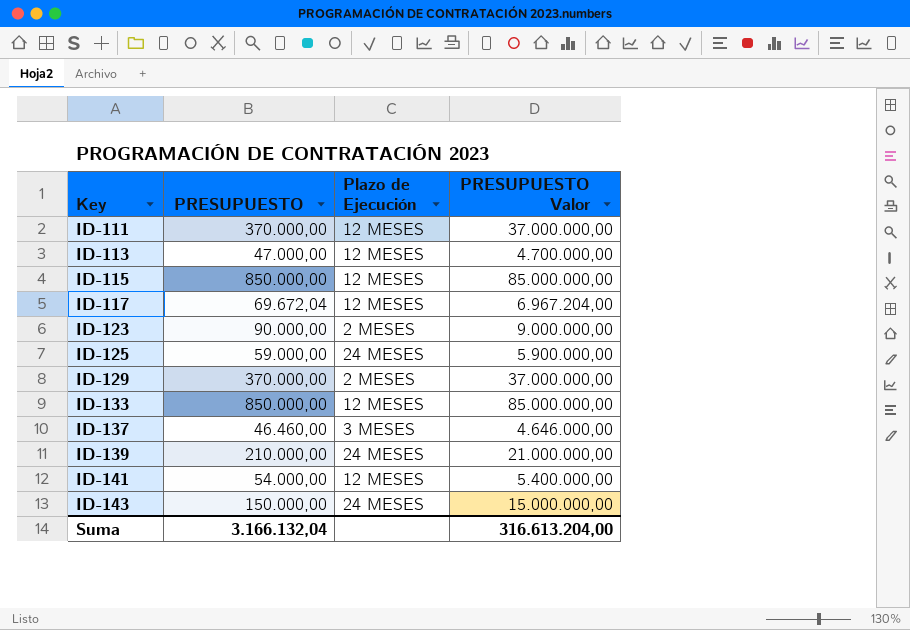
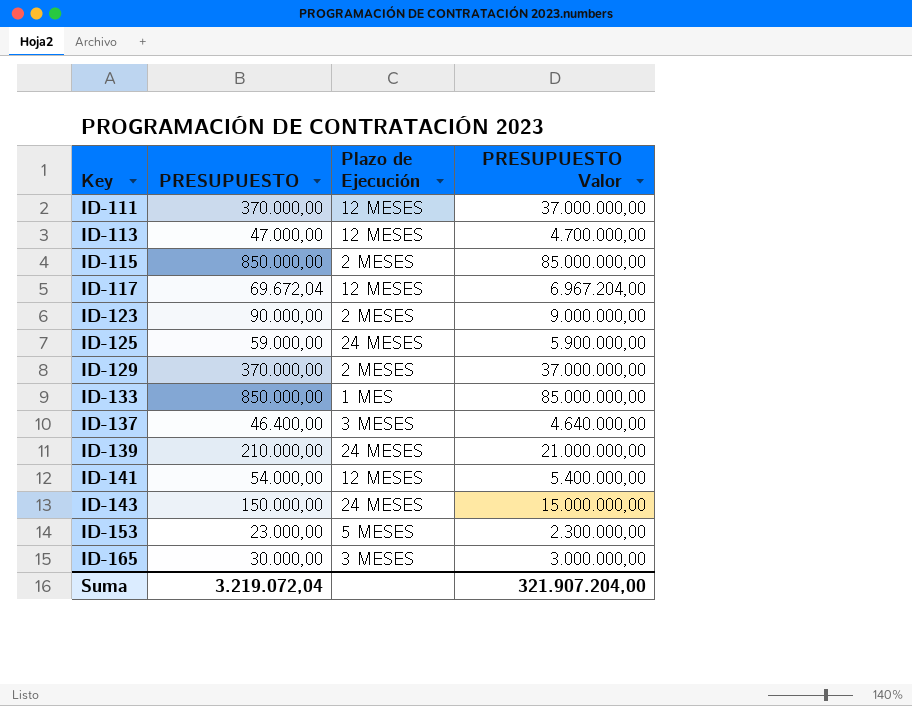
ID-115 | Plazo de Ejecución: 12 MESES -> 2 MESES
ID-133 | Plazo de Ejecución: 12 MESES -> 1 MES
ID-137 | PRESUPUESTO: 46.460,00 -> 46.400,00
ID-137 | PRESUPUESTO Valor: 4.646.000,00 -> 4.640.000,00
row ID-153: none -> 23.000,00 | 5 MESES | 2.300.000,00
row ID-165: none -> 30.000,00 | 3 MESES | 3.000.000,00
Suma | PRESUPUESTO: 3.166.132,04 -> 3.219.072,04
Suma | PRESUPUESTO Valor: 316.613.204,00 -> 321.907.204,00

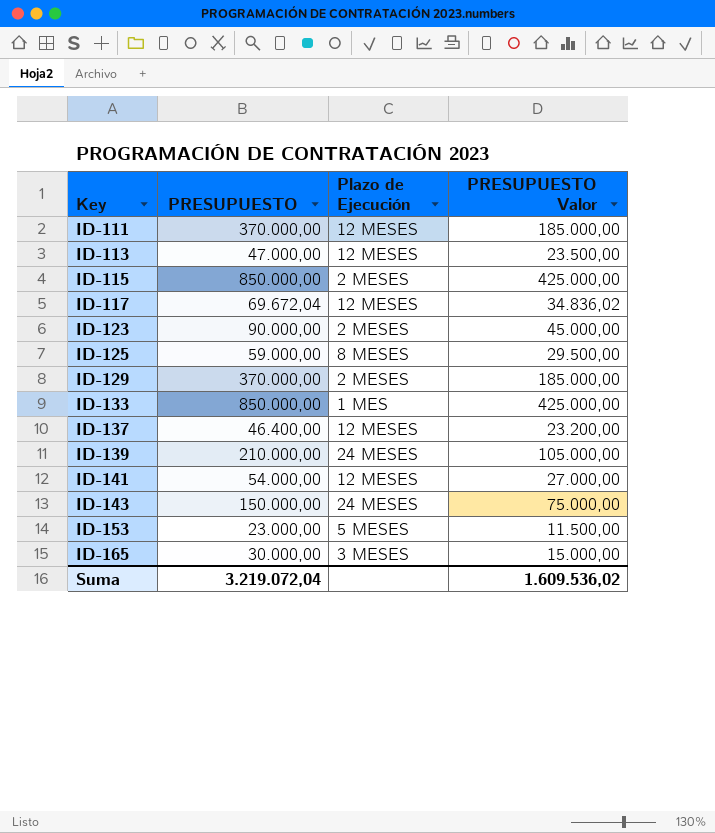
column PRESUPUESTO Valor | formula: [PRESUPUESTO] * 100 -> [PRESUPUESTO] * 0,5
ID-125 | Plazo de Ejecución: 24 MESES -> 8 MESES
ID-137 | Plazo de Ejecución: 3 MESES -> 12 MESES
Suma | PRESUPUESTO Valor: 321.907.204,00 -> 1.609.536,02

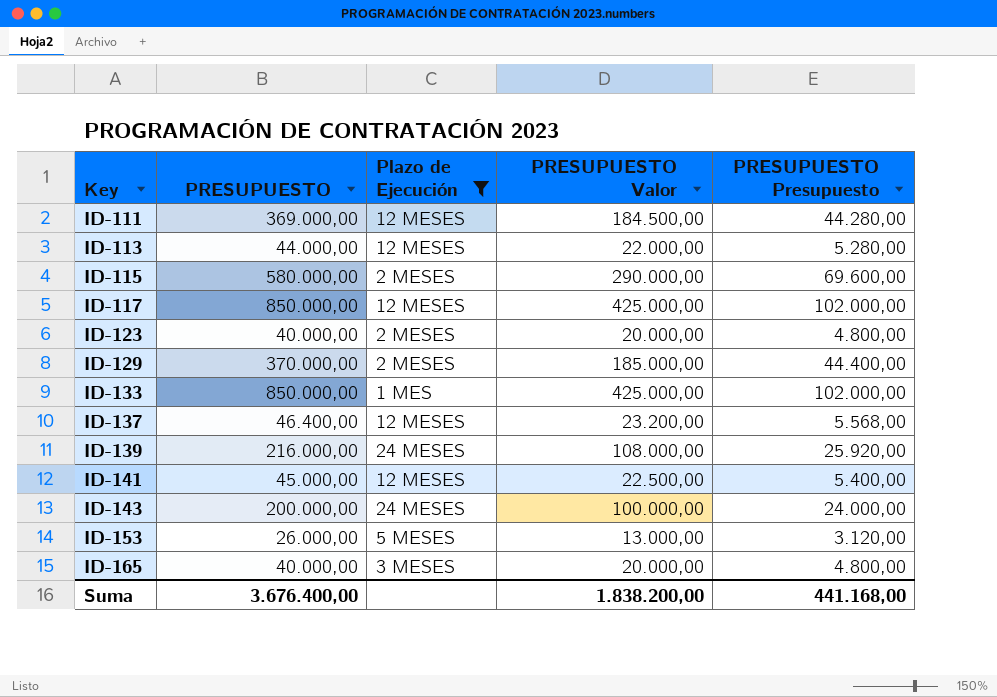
filter: none -> Plazo de Ejecución != 8 MESES
column PRESUPUESTO Presupuesto | formula: none -> [PRESUPUESTO] * 0,12
ID-111 | PRESUPUESTO: 370.000,00 -> 369.000,00
ID-111 | PRESUPUESTO Valor: 185.000,00 -> 184.500,00
ID-113 | PRESUPUESTO: 47.000,00 -> 44.000,00
ID-113 | PRESUPUESTO Valor: 23.500,00 -> 22.000,00
ID-115 | PRESUPUESTO: 850.000,00 -> 580.000,00
ID-115 | PRESUPUESTO Valor: 425.000,00 -> 290.000,00
ID-117 | PRESUPUESTO: 69.672,04 -> 850.000,00
ID-117 | PRESUPUESTO Valor: 34.836,02 -> 425.000,00
ID-123 | PRESUPUESTO: 90.000,00 -> 40.000,00
ID-123 | PRESUPUESTO Valor: 45.000,00 -> 20.000,00
ID-139 | PRESUPUESTO: 210.000,00 -> 216.000,00
ID-139 | PRESUPUESTO Valor: 105.000,00 -> 108.000,00
ID-141 | PRESUPUESTO: 54.000,00 -> 45.000,00
ID-141 | PRESUPUESTO Valor: 27.000,00 -> 22.500,00
ID-143 | PRESUPUESTO: 150.000,00 -> 200.000,00
ID-143 | PRESUPUESTO Valor: 75.000,00 -> 100.000,00
ID-153 | PRESUPUESTO: 23.000,00 -> 26.000,00
ID-153 | PRESUPUESTO Valor: 11.500,00 -> 13.000,00
ID-165 | PRESUPUESTO: 30.000,00 -> 40.000,00
ID-165 | PRESUPUESTO Valor: 15.000,00 -> 20.000,00
Suma | PRESUPUESTO: 3.219.072,04 -> 3.676.400,00
Suma | PRESUPUESTO Valor: 1.609.536,02 -> 1.838.200,00

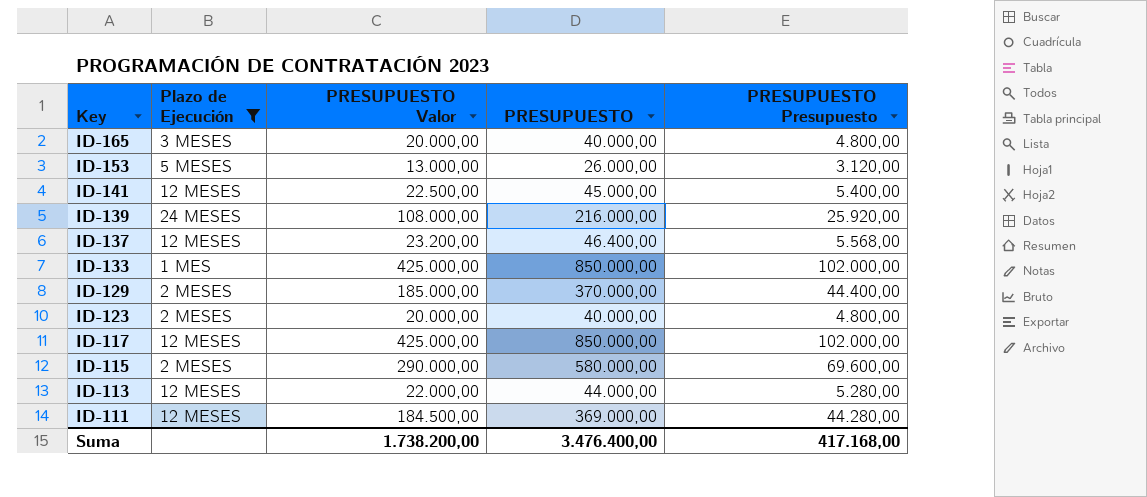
row order: Key ascending -> Key descending
column PRESUPUESTO | position: 2 -> 4
row ID-143: 200.000,00 | 24 MESES | 100.000,00 | 24.000,00 -> none
Suma | PRESUPUESTO Valor: 1.838.200,00 -> 1.738.200,00
Suma | PRESUPUESTO: 3.676.400,00 -> 3.476.400,00
Suma | PRESUPUESTO Presupuesto: 441.168,00 -> 417.168,00

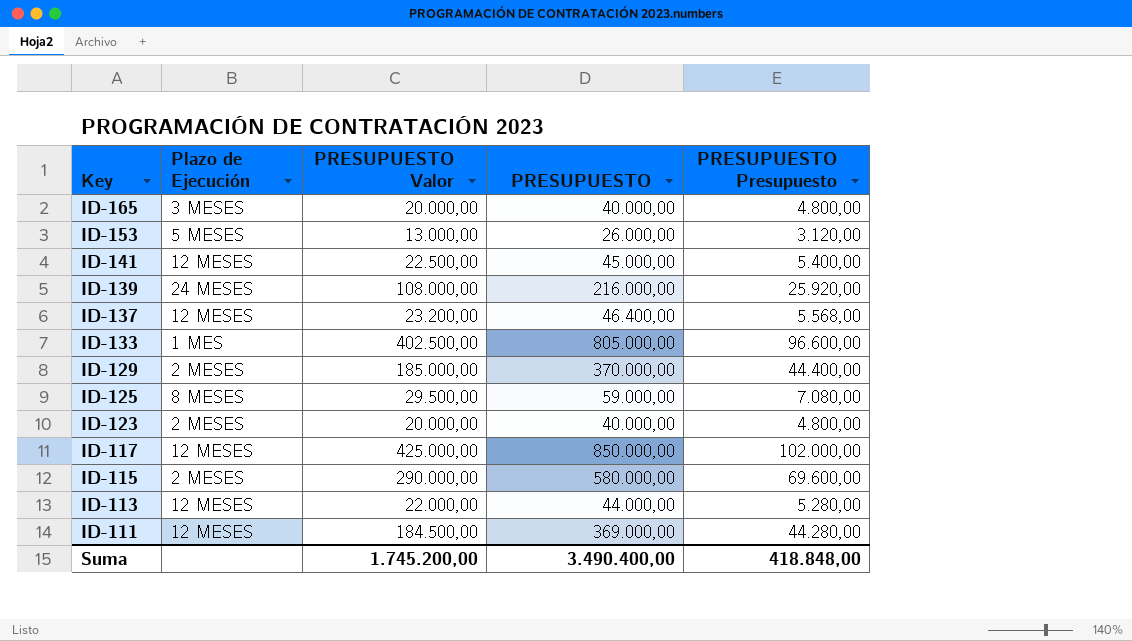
filter: Plazo de Ejecución != 8 MESES -> none
ID-133 | PRESUPUESTO Valor: 425.000,00 -> 402.500,00
ID-133 | PRESUPUESTO: 850.000,00 -> 805.000,00
ID-133 | PRESUPUESTO Presupuesto: 102.000,00 -> 96.600,00
Suma | PRESUPUESTO Valor: 1.738.200,00 -> 1.745.200,00
Suma | PRESUPUESTO: 3.476.400,00 -> 3.490.400,00
Suma | PRESUPUESTO Presupuesto: 417.168,00 -> 418.848,00

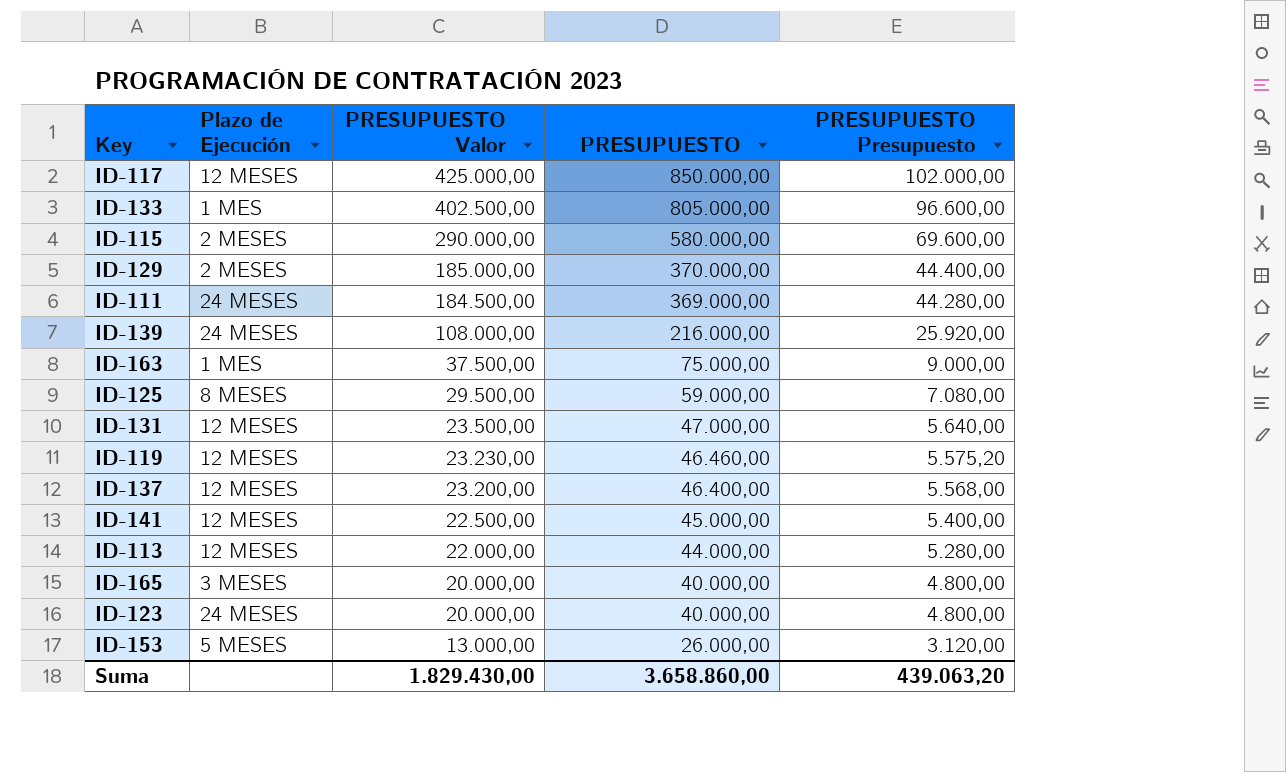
row order: Key descending -> PRESUPUESTO Valor descending
ID-111 | Plazo de Ejecución: 12 MESES -> 24 MESES
row ID-163: none -> 1 MES | 37.500,00 | 75.000,00 | 9.000,00
row ID-131: none -> 12 MESES | 23.500,00 | 47.000,00 | 5.640,00
row ID-119: none -> 12 MESES | 23.230,00 | 46.460,00 | 5.575,20
ID-123 | Plazo de Ejecución: 2 MESES -> 24 MESES
Suma | PRESUPUESTO Valor: 1.745.200,00 -> 1.829.430,00
Suma | PRESUPUESTO: 3.490.400,00 -> 3.658.860,00
Suma | PRESUPUESTO Presupuesto: 418.848,00 -> 439.063,20

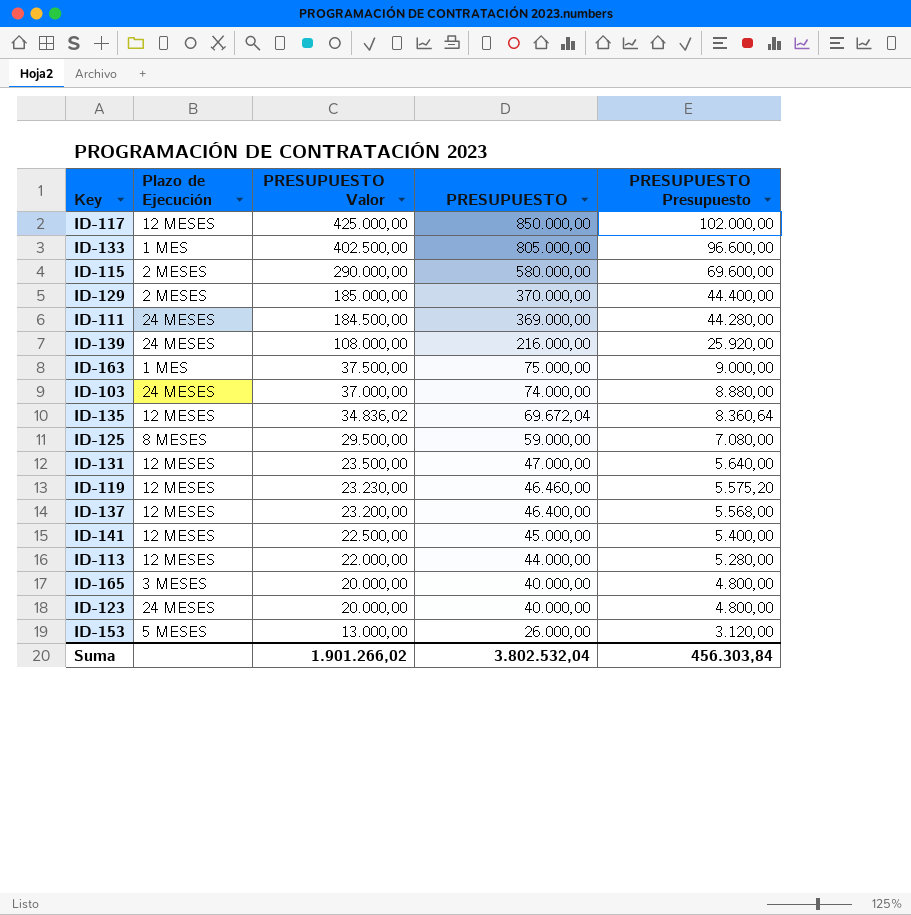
row ID-103: none -> 24 MESES | 37.000,00 | 74.000,00 | 8.880,00
row ID-135: none -> 12 MESES | 34.836,02 | 69.672,04 | 8.360,64
Suma | PRESUPUESTO Valor: 1.829.430,00 -> 1.901.266,02
Suma | PRESUPUESTO: 3.658.860,00 -> 3.802.532,04
Suma | PRESUPUESTO Presupuesto: 439.063,20 -> 456.303,84

